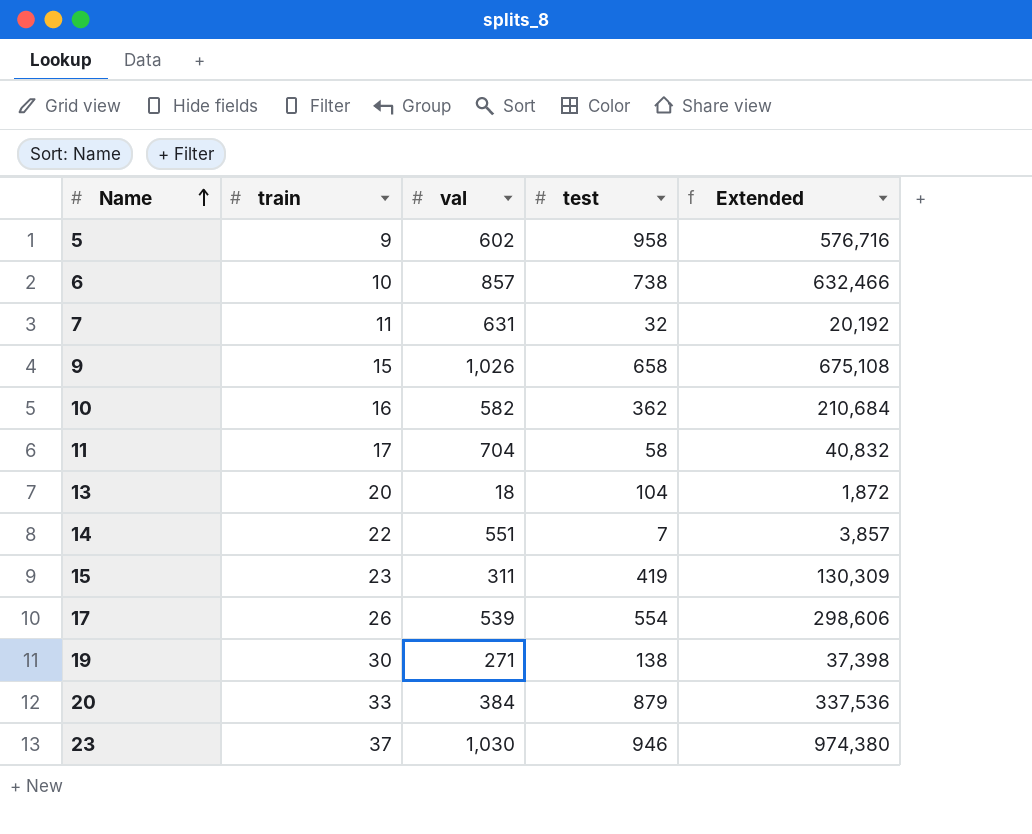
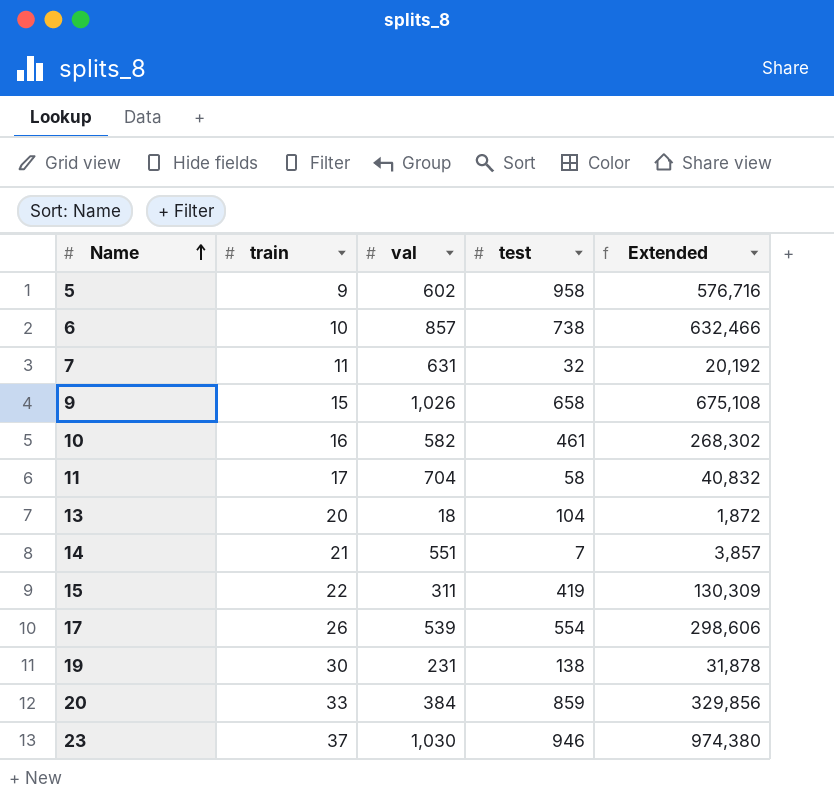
10 | test: 362 -> 461
10 | Extended: 210,684 -> 268,302
14 | train: 22 -> 21
15 | train: 23 -> 22
19 | val: 271 -> 231
19 | Extended: 37,398 -> 31,878
20 | test: 879 -> 859
20 | Extended: 337,536 -> 329,856

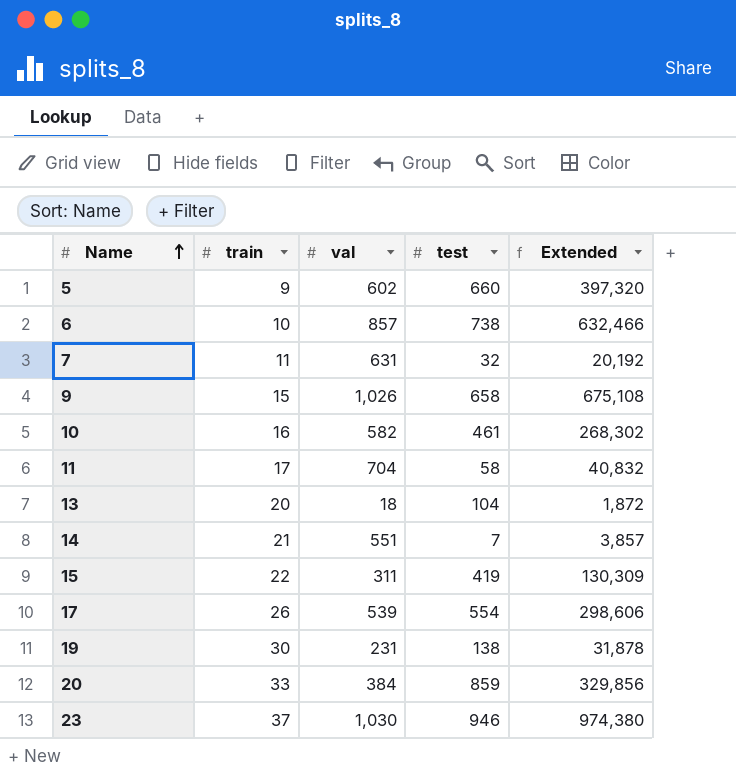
5 | test: 958 -> 660
5 | Extended: 576,716 -> 397,320

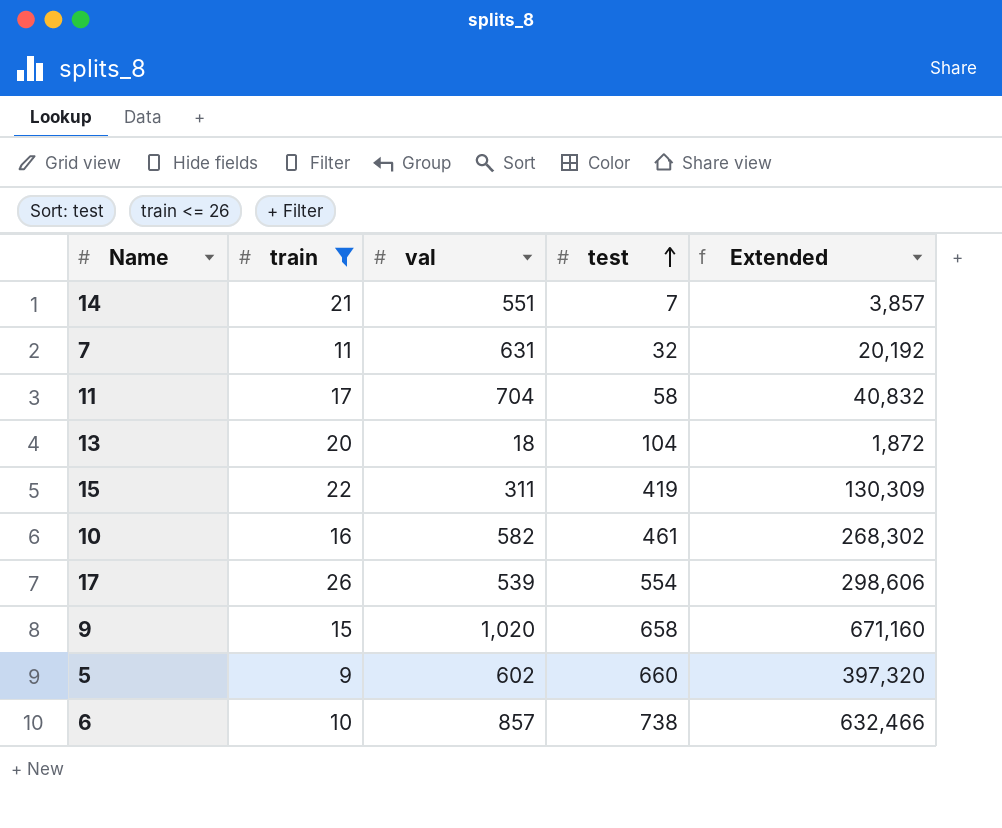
filter: none -> train <= 26
row order: Name ascending -> test ascending
9 | val: 1,026 -> 1,020
9 | Extended: 675,108 -> 671,160

